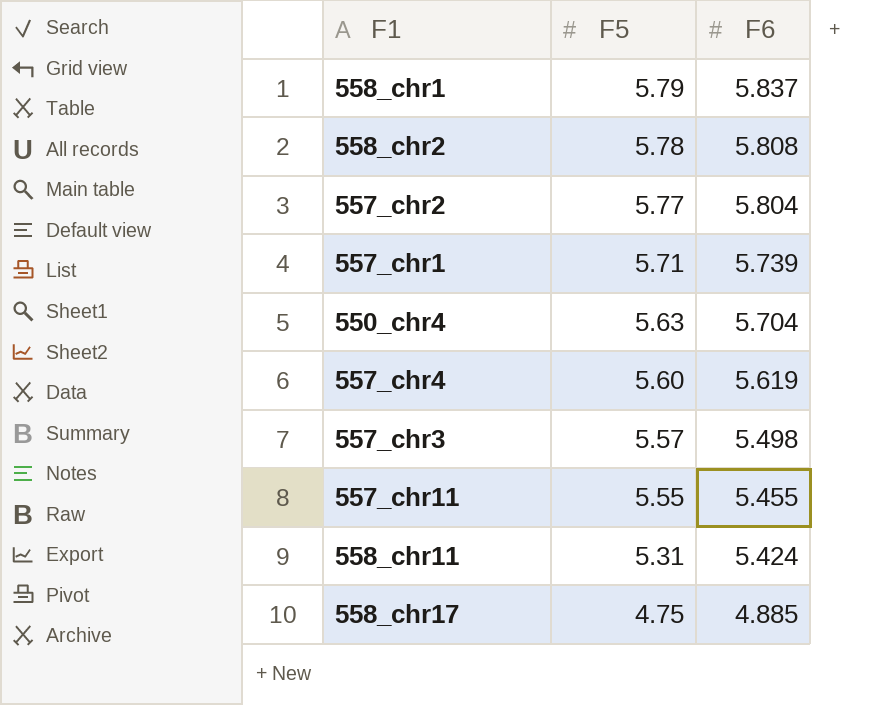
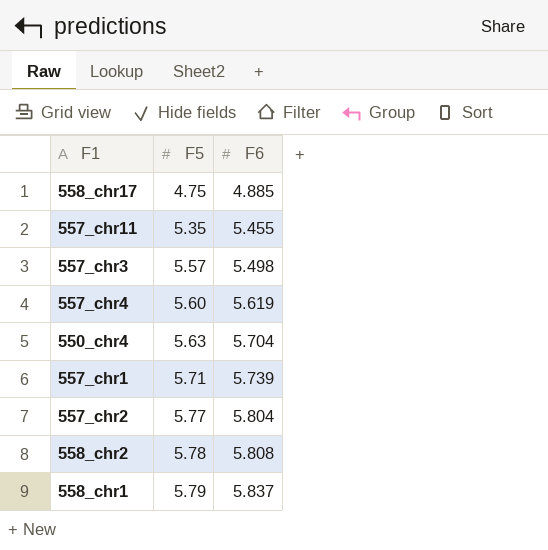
row order: F5 descending -> F5 ascending
row 558_chr11: 5.31 | 5.424 -> none
557_chr11 | F5: 5.55 -> 5.35

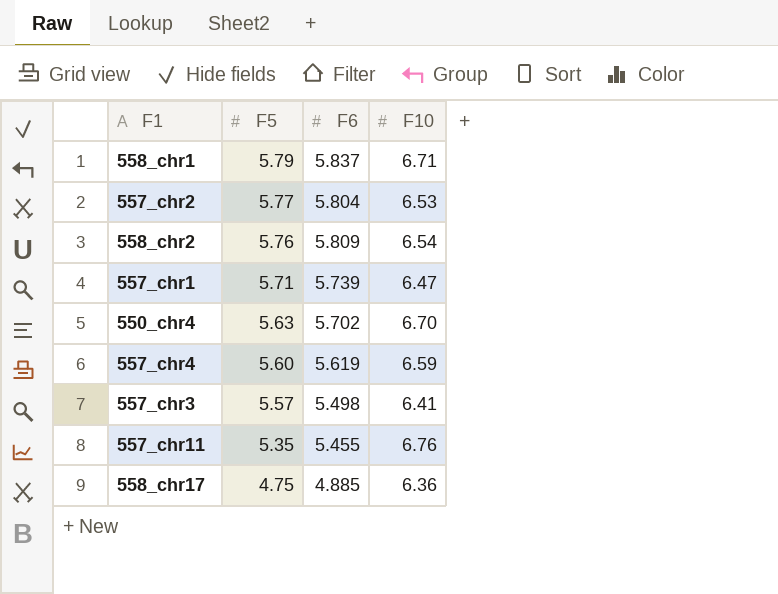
row order: F5 ascending -> F5 descending
column F10 | position: none -> 4
558_chr2 | F5: 5.78 -> 5.76
558_chr2 | F6: 5.808 -> 5.809
550_chr4 | F6: 5.704 -> 5.702

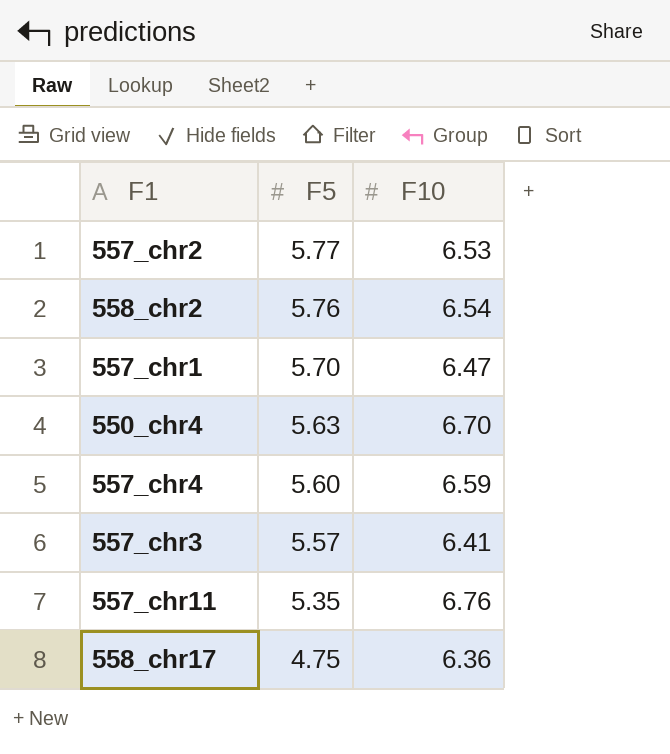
column F6 | position: 3 -> none
row 558_chr1: 5.79 | 5.837 | 6.71 -> none
557_chr1 | F5: 5.71 -> 5.70

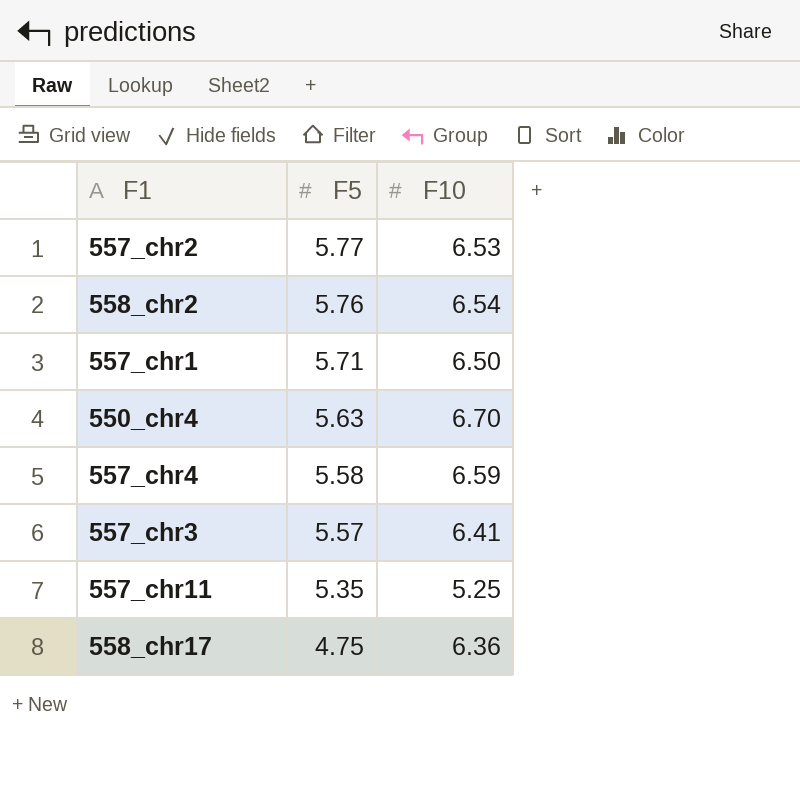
557_chr1 | F5: 5.70 -> 5.71
557_chr1 | F10: 6.47 -> 6.50
557_chr4 | F5: 5.60 -> 5.58
557_chr11 | F10: 6.76 -> 5.25

